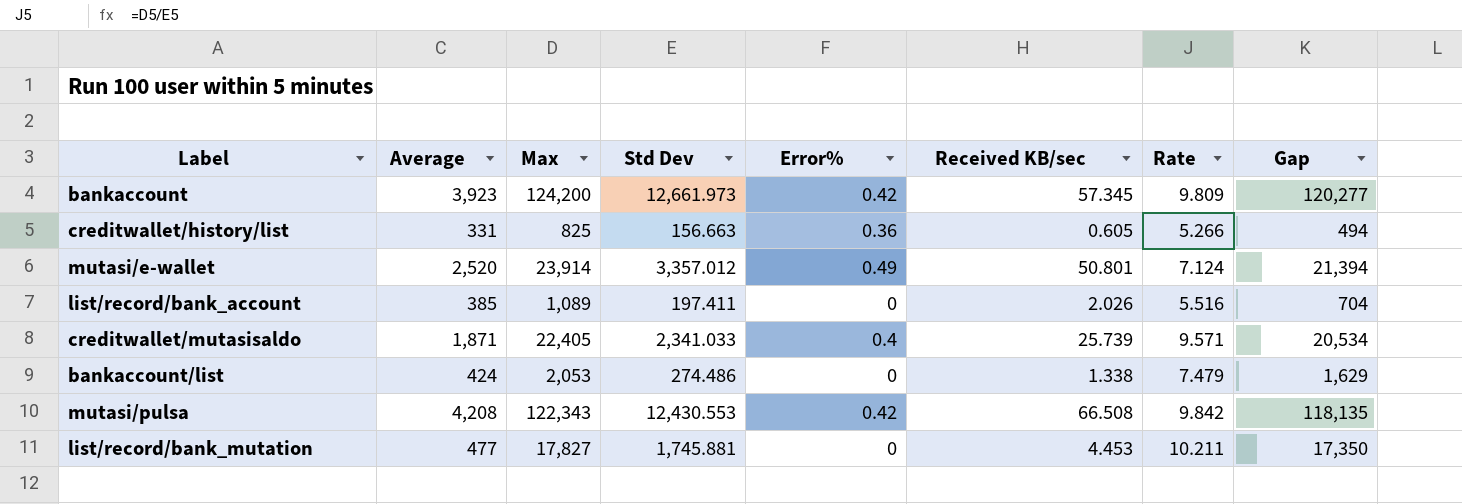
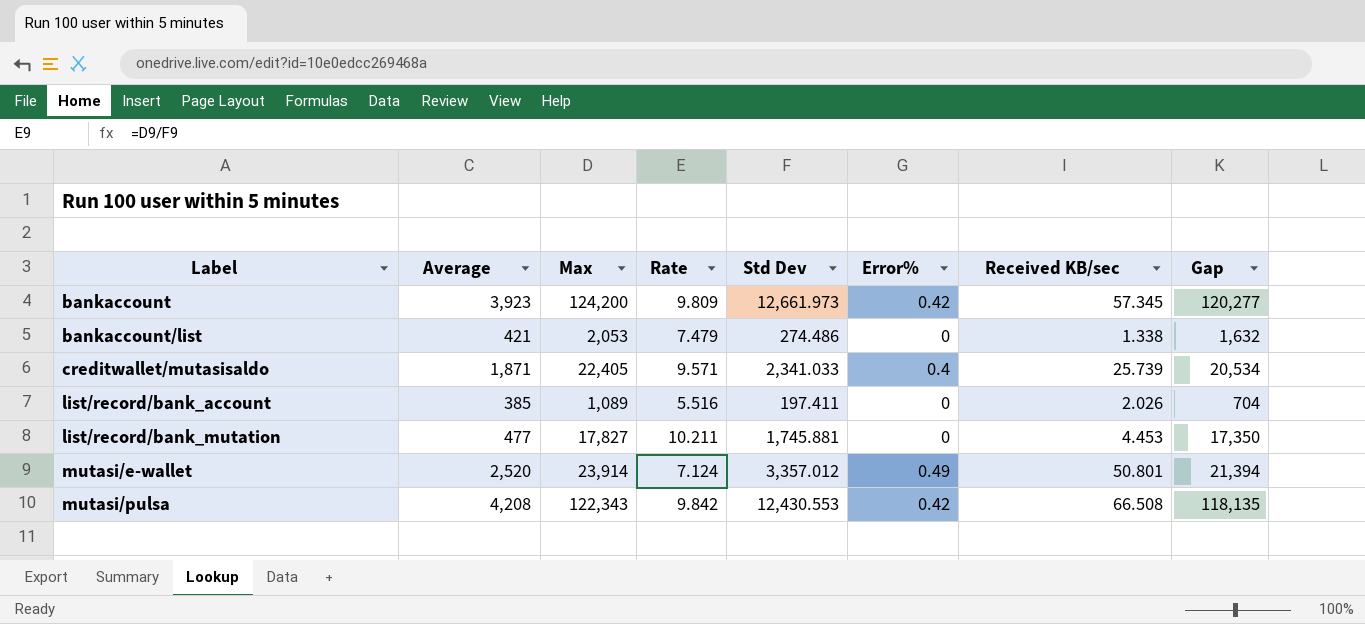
row order: none -> Label ascending
column Rate | position: 7 -> 4
row creditwallet/history/list: 331 | 825 | 156.663 | 0.36 | 0.605 | 5.266 | 494 -> none
bankaccount/list | Average: 424 -> 421
bankaccount/list | Gap: 1,629 -> 1,632

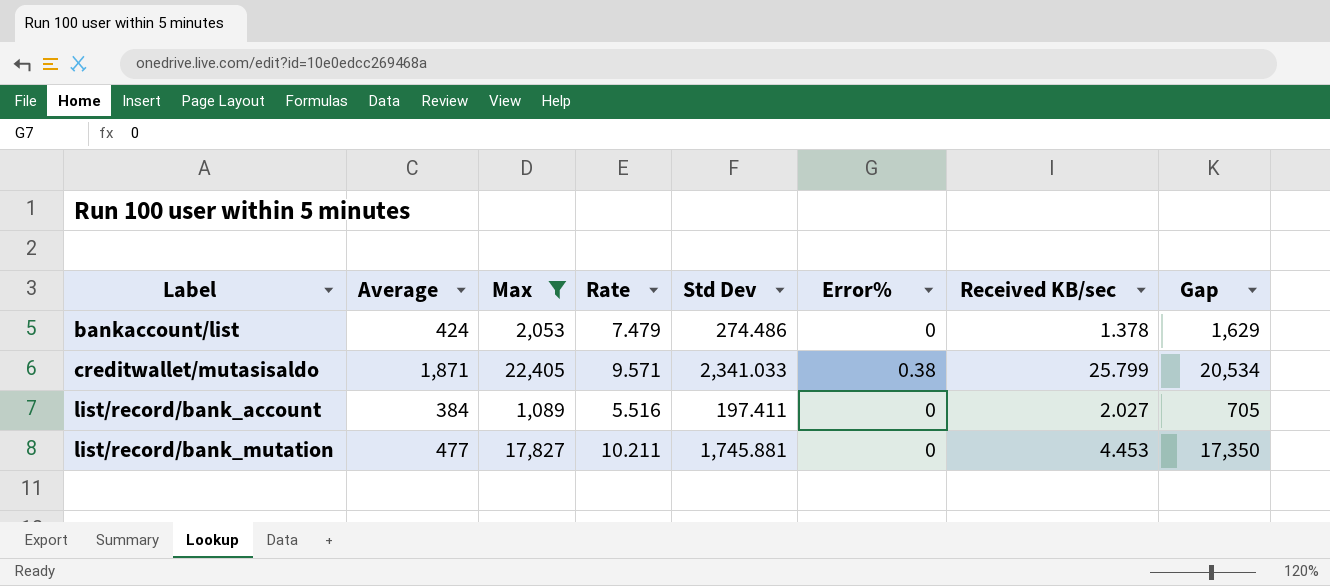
filter: none -> Max <= 22,405
bankaccount/list | Average: 421 -> 424
bankaccount/list | Received KB/sec: 1.338 -> 1.378
bankaccount/list | Gap: 1,632 -> 1,629
creditwallet/mutasisaldo | Error%: 0.4 -> 0.38
creditwallet/mutasisaldo | Received KB/sec: 25.739 -> 25.799
list/record/bank_account | Average: 385 -> 384
list/record/bank_account | Received KB/sec: 2.026 -> 2.027
list/record/bank_account | Gap: 704 -> 705

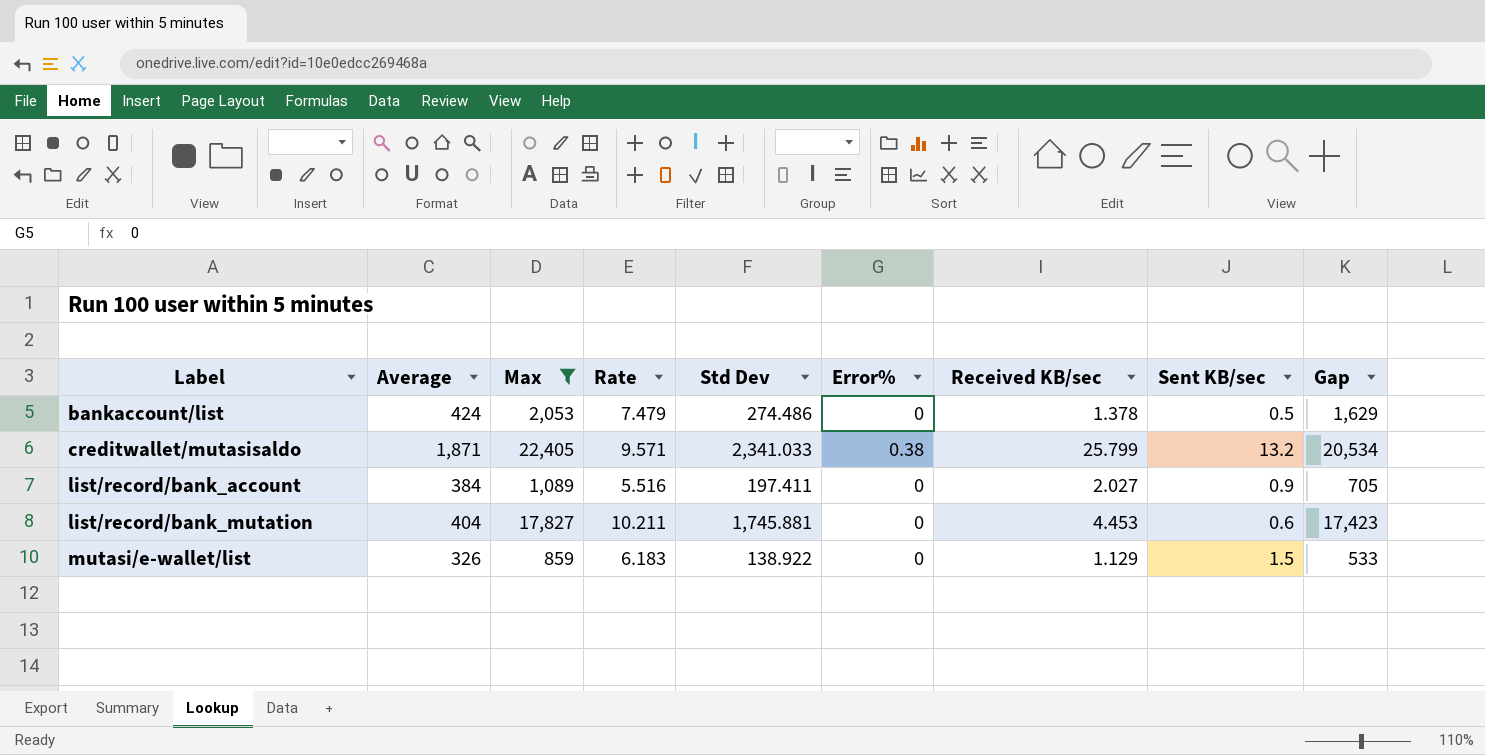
column Sent KB/sec | position: none -> 8
list/record/bank_mutation | Average: 477 -> 404
list/record/bank_mutation | Gap: 17,350 -> 17,423
row mutasi/e-wallet/list: none -> 326 | 859 | 6.183 | 138.922 | 0 | 1.129 | 1.5 | 533

